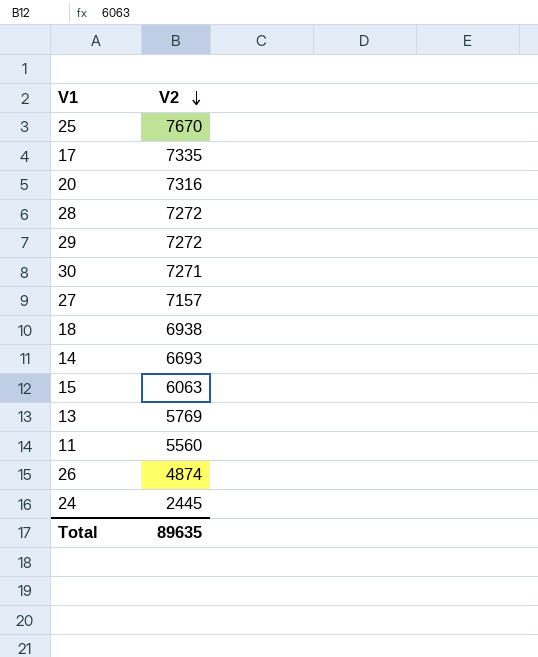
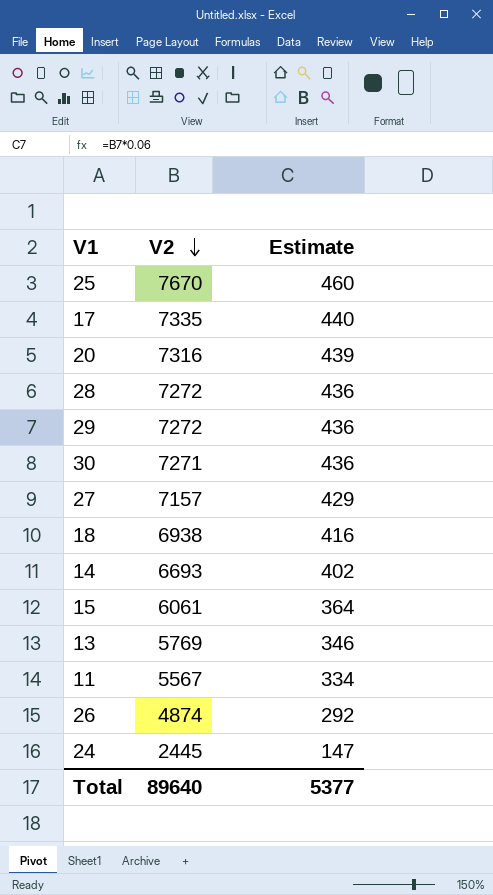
column Estimate | formula: none -> [V2] * 0.06
15 | V2: 6063 -> 6061
11 | V2: 5560 -> 5567
Total | V2: 89635 -> 89640

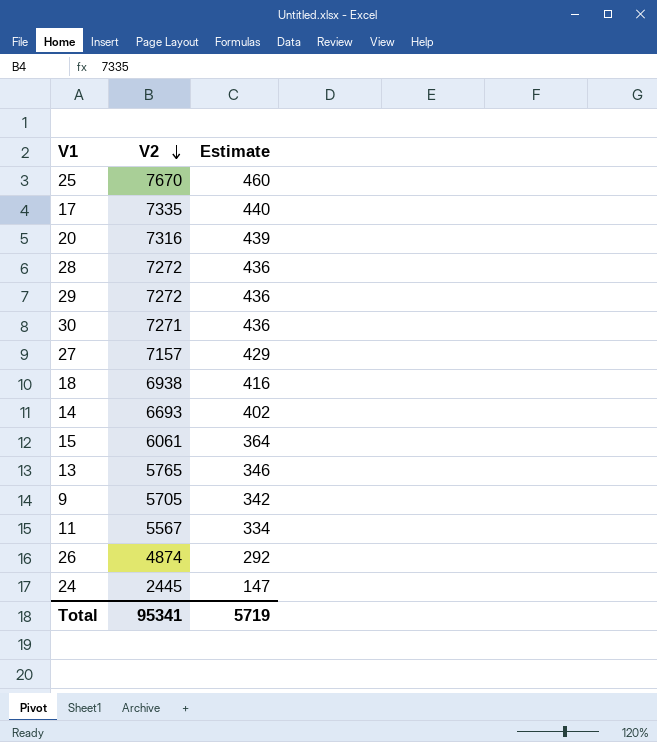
13 | V2: 5769 -> 5765
row 9: none -> 5705 | 342
Total | V2: 89640 -> 95341
Total | Estimate: 5377 -> 5719

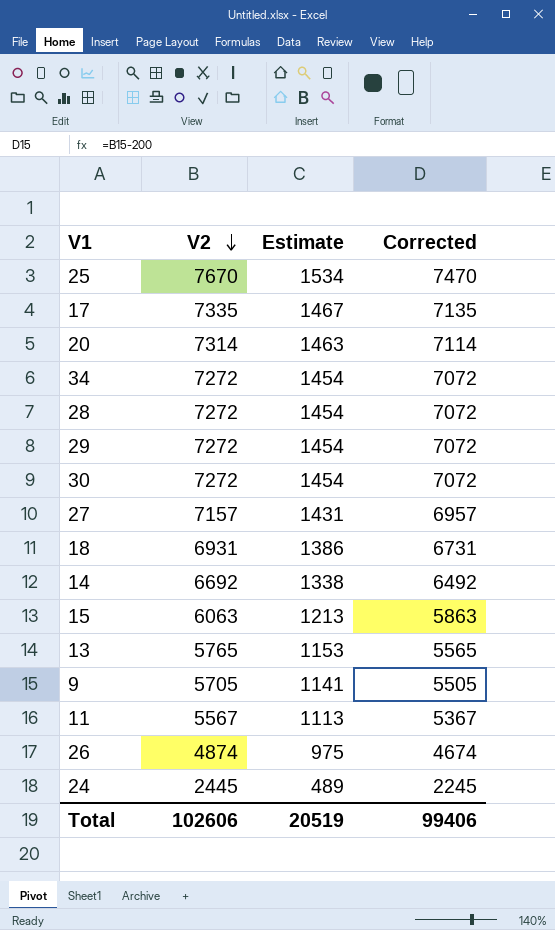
column Estimate | formula: [V2] * 0.06 -> [V2] * 0.2
column Corrected | formula: none -> [V2] - 200
20 | V2: 7316 -> 7314
row 34: none -> 7272 | 1454 | 7072
30 | V2: 7271 -> 7272
18 | V2: 6938 -> 6931
14 | V2: 6693 -> 6692
15 | V2: 6061 -> 6063
Total | V2: 95341 -> 102606
Total | Estimate: 5719 -> 20519

